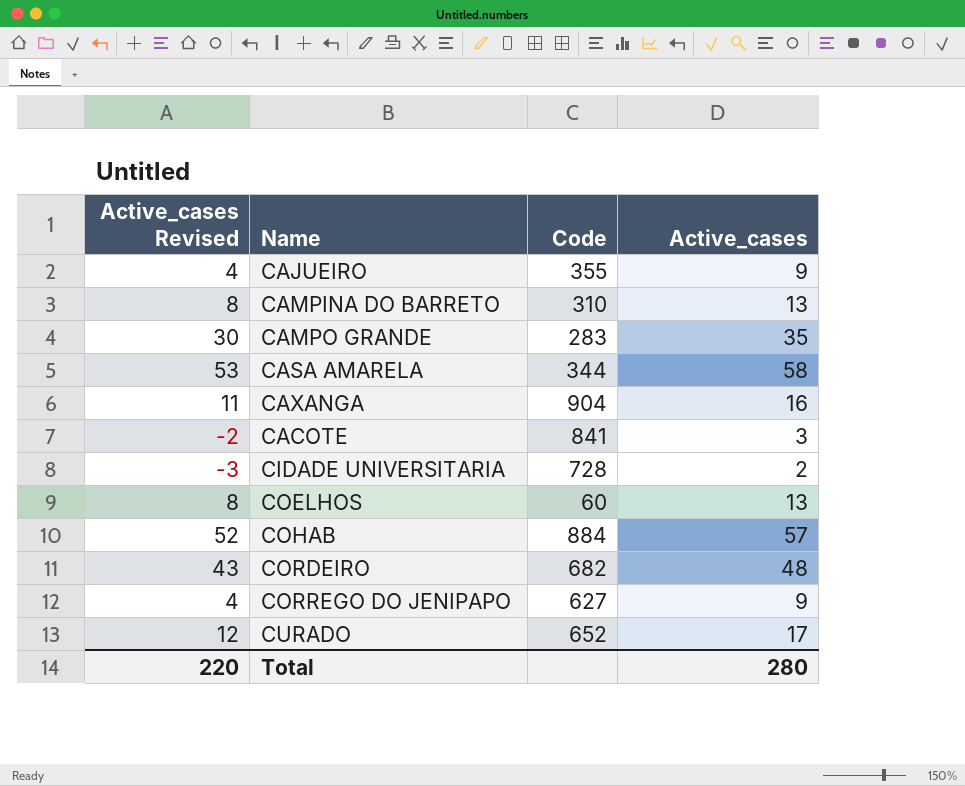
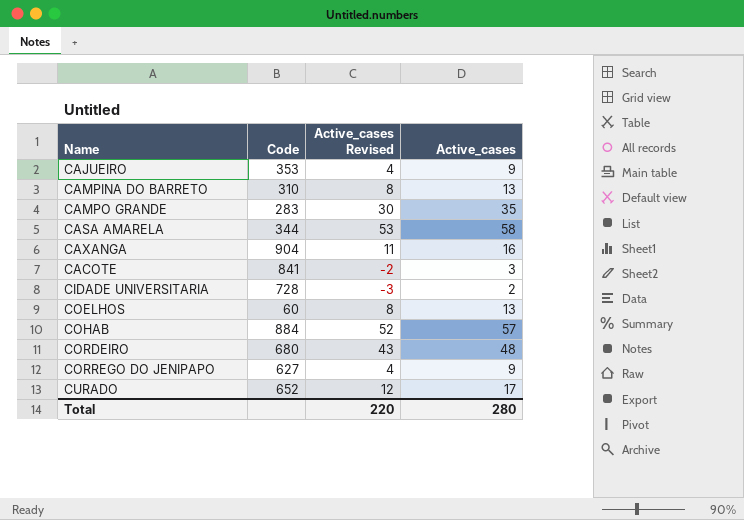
column Active_cases Revised | position: 1 -> 3
CAJUEIRO | Code: 355 -> 353
CORDEIRO | Code: 682 -> 680

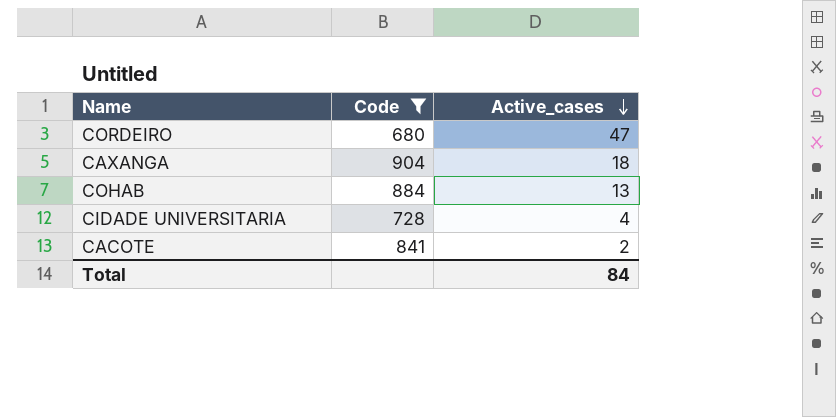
filter: none -> Code >= 680
row order: none -> Active_cases descending
column Active_cases Revised | formula: [Active_cases] - 5 -> none
CORDEIRO | Active_cases: 48 -> 47
CAXANGA | Active_cases: 16 -> 18
COHAB | Active_cases: 57 -> 13
CIDADE UNIVERSITARIA | Active_cases: 2 -> 4
CACOTE | Active_cases: 3 -> 2
Total | Active_cases: 280 -> 84

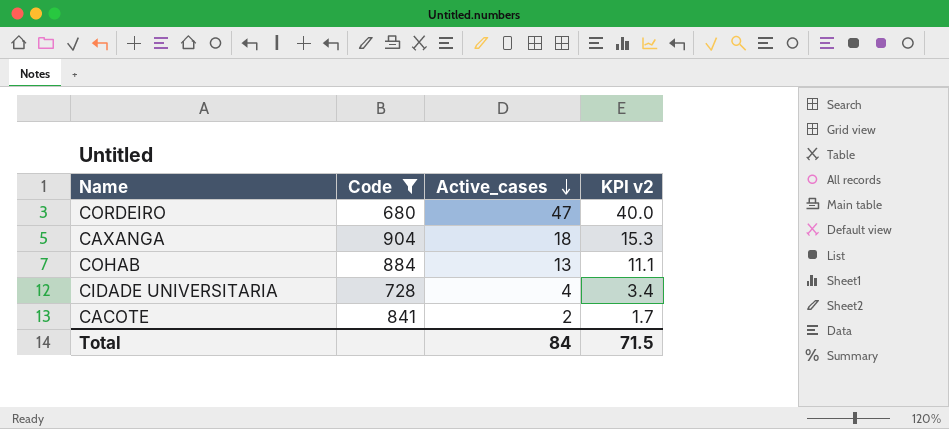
column KPI v2 | formula: none -> [Active_cases] * 0.85

